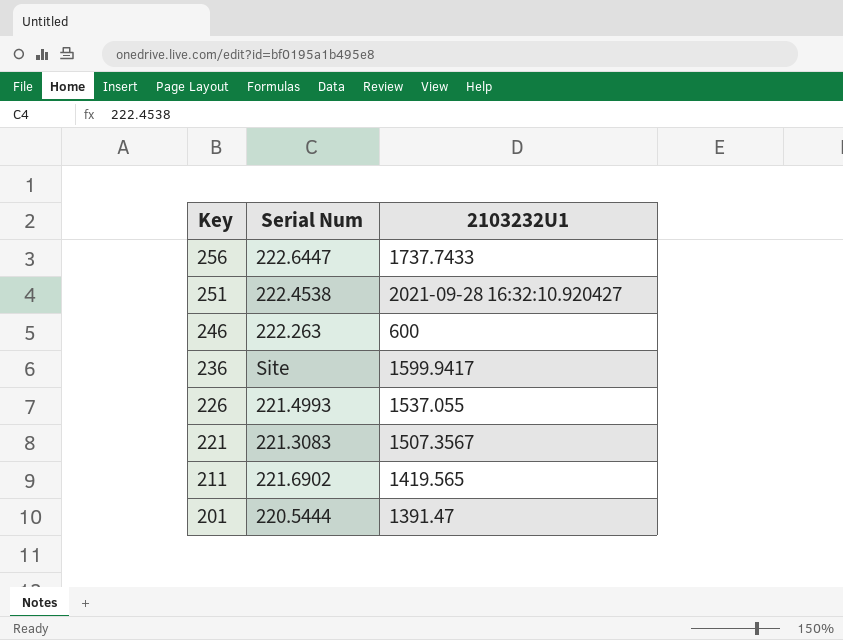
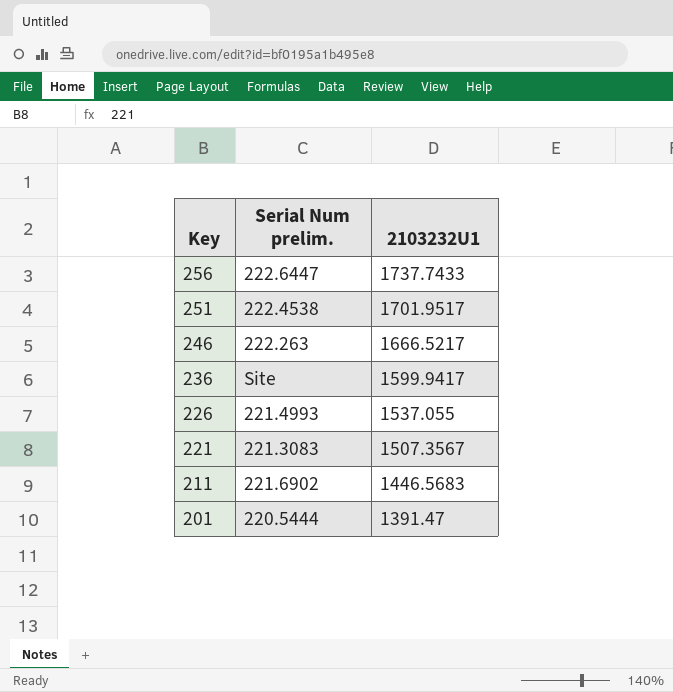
column name: Serial Num -> Serial Num prelim.
251 | 2103232U1: 2021-09-28 16:32:10.920427 -> 1701.9517
246 | 2103232U1: 600 -> 1666.5217
211 | 2103232U1: 1419.565 -> 1446.5683

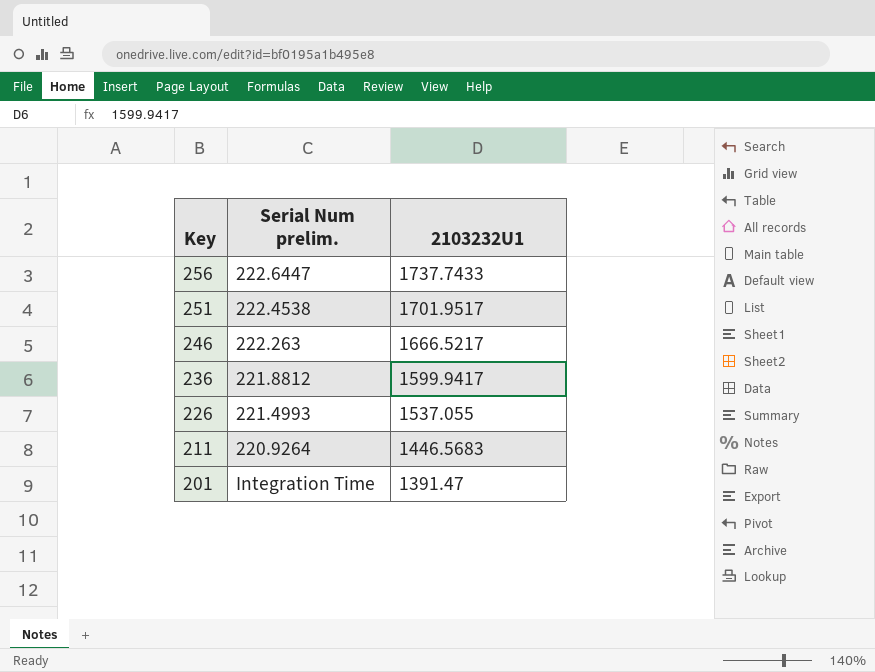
row 221: 221.3083 | 1507.3567 -> none
236 | Serial Num prelim.: Site -> 221.8812
211 | Serial Num prelim.: 221.6902 -> 220.9264
201 | Serial Num prelim.: 220.5444 -> Integration Time

